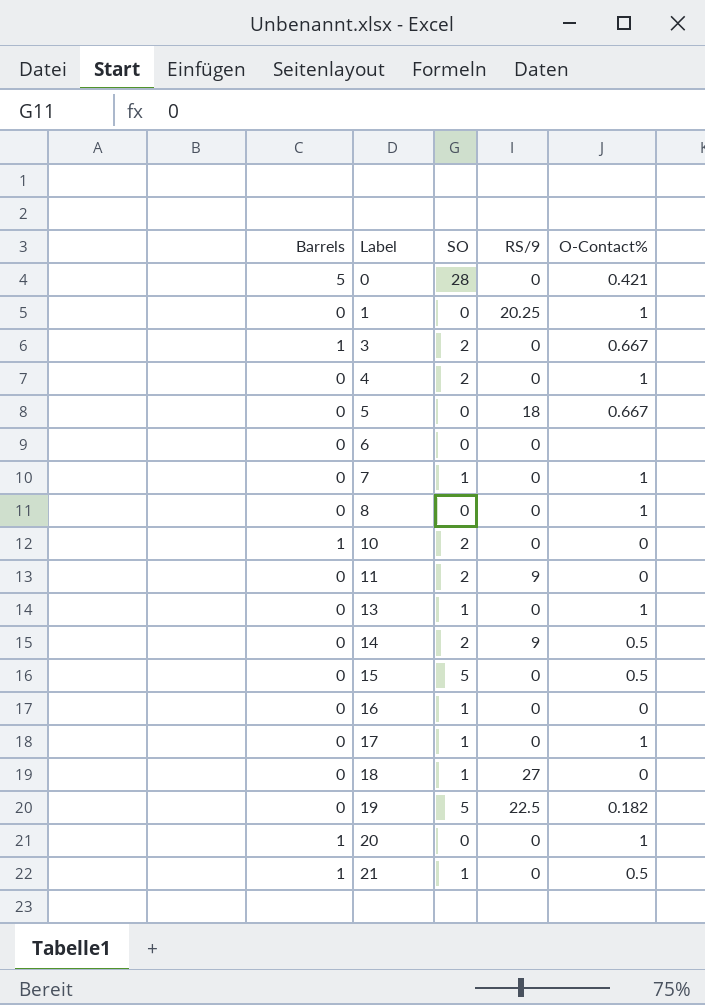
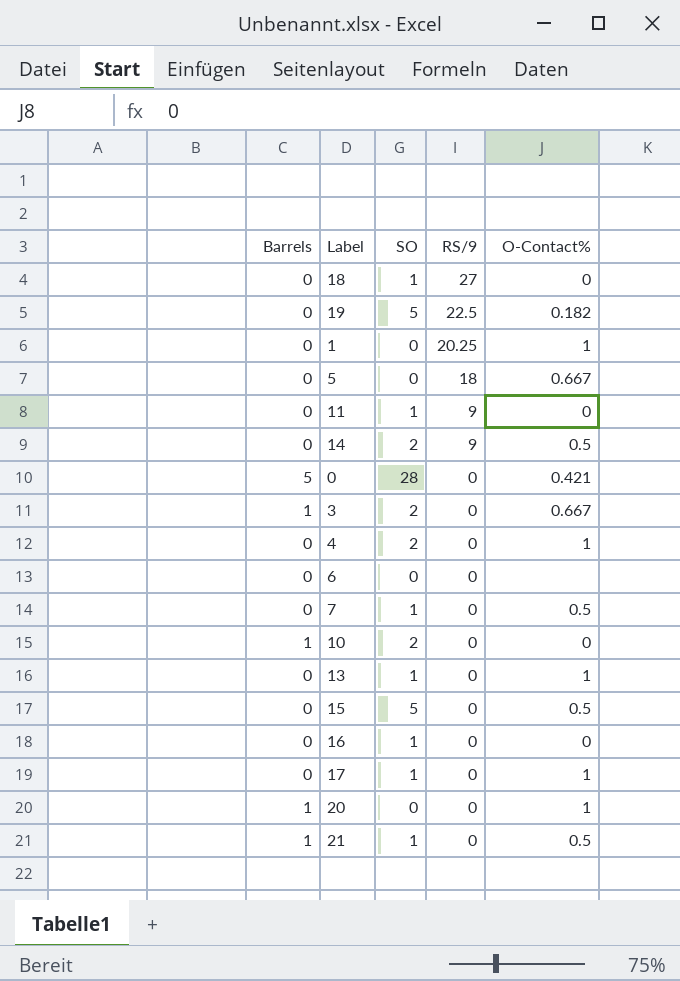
row order: Label ascending -> RS/9 descending
row 8: 0 | 0 | 0 | 1 -> none
11 | SO: 2 -> 1
7 | O-Contact%: 1 -> 0.5

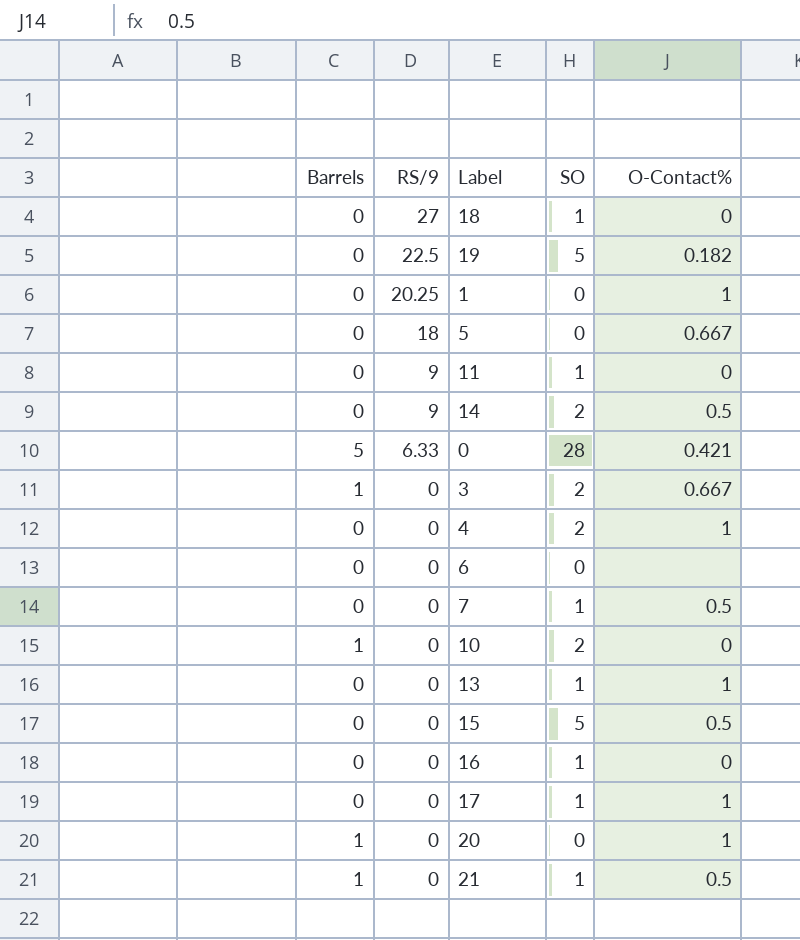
column RS/9 | position: 4 -> 2
0 | RS/9: 0 -> 6.33

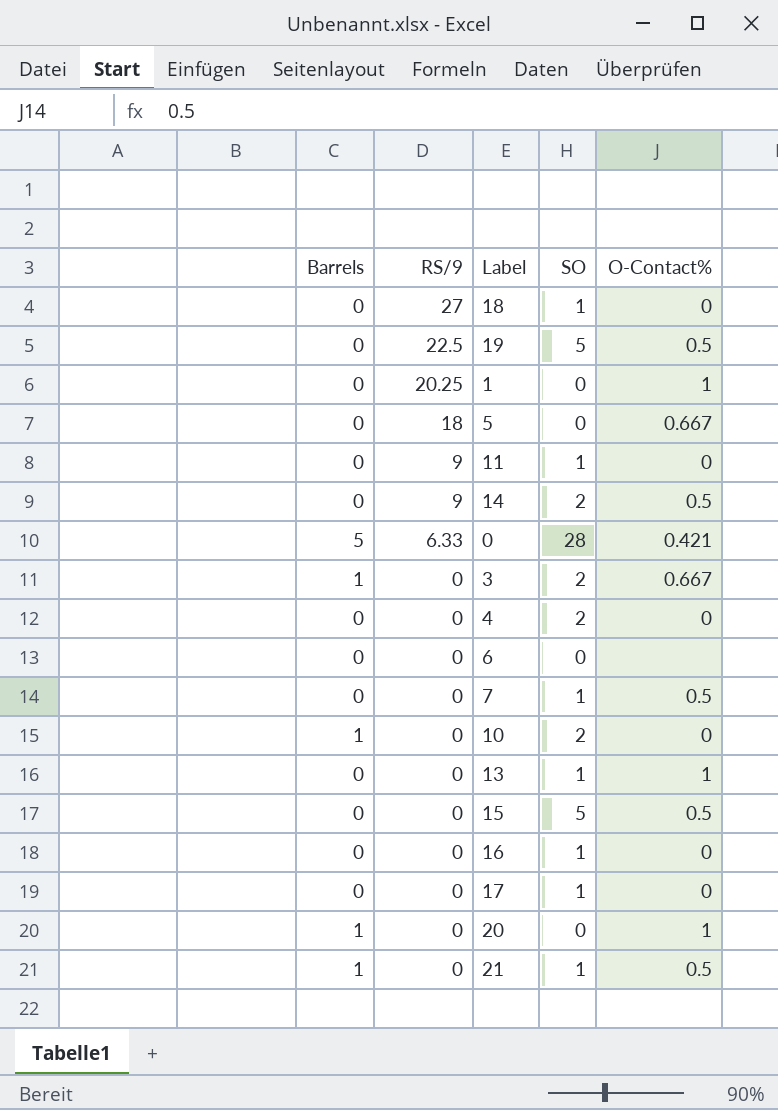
19 | O-Contact%: 0.182 -> 0.5
4 | O-Contact%: 1 -> 0
17 | O-Contact%: 1 -> 0

